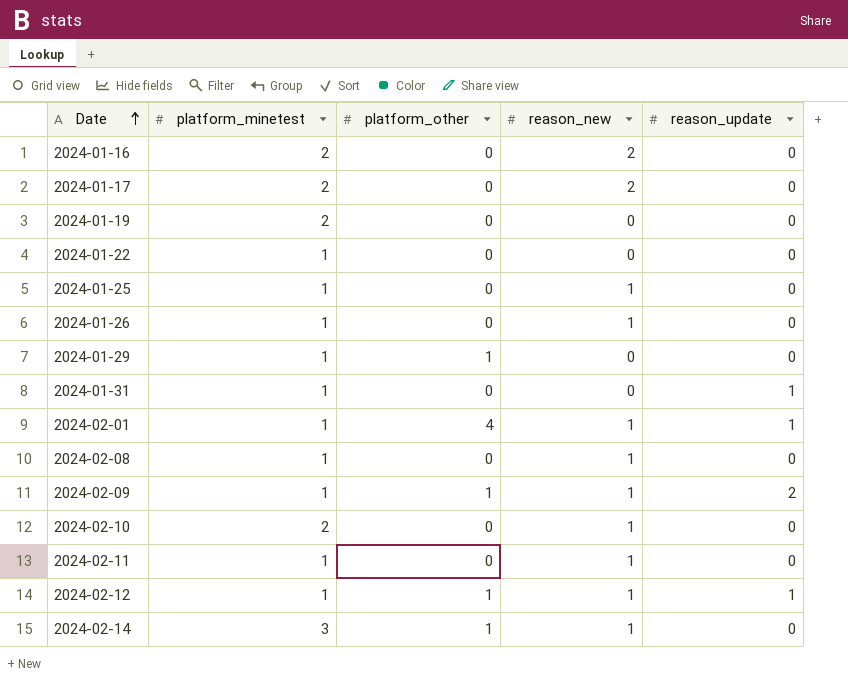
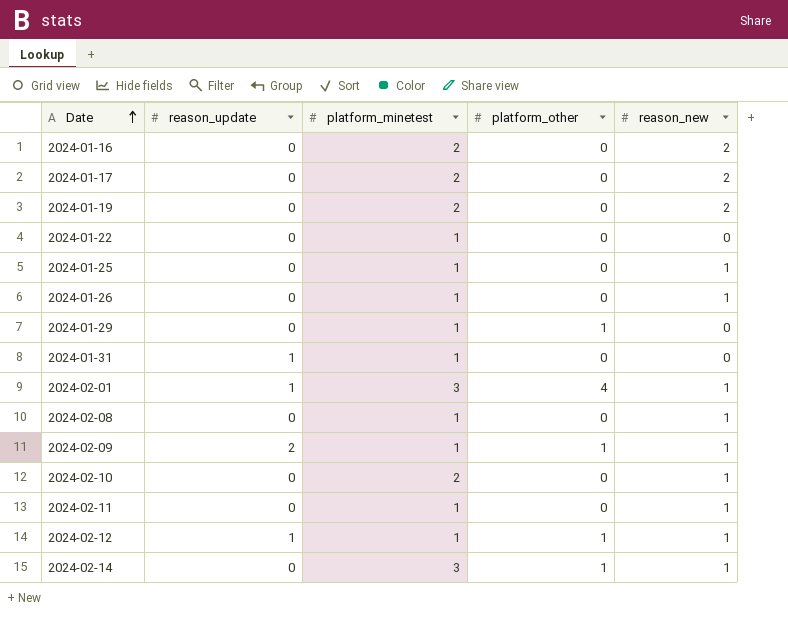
column reason_update | position: 5 -> 2
2024-01-19 | reason_new: 0 -> 2
2024-02-01 | platform_minetest: 1 -> 3

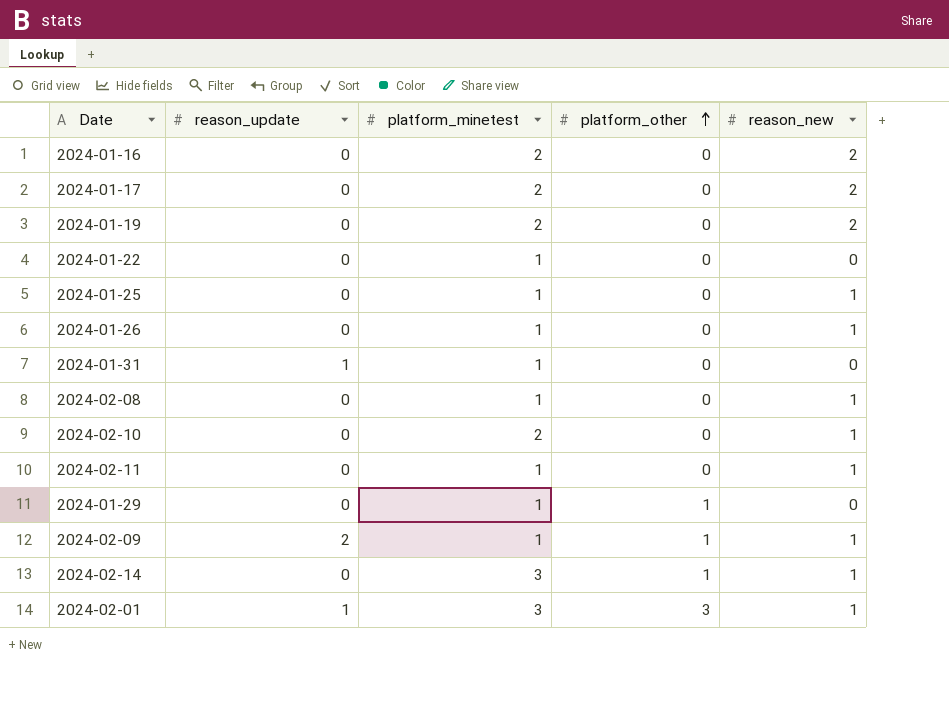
row order: Date ascending -> platform_other ascending
row 2024-02-12: 1 | 1 | 1 | 1 -> none
2024-02-01 | platform_other: 4 -> 3

